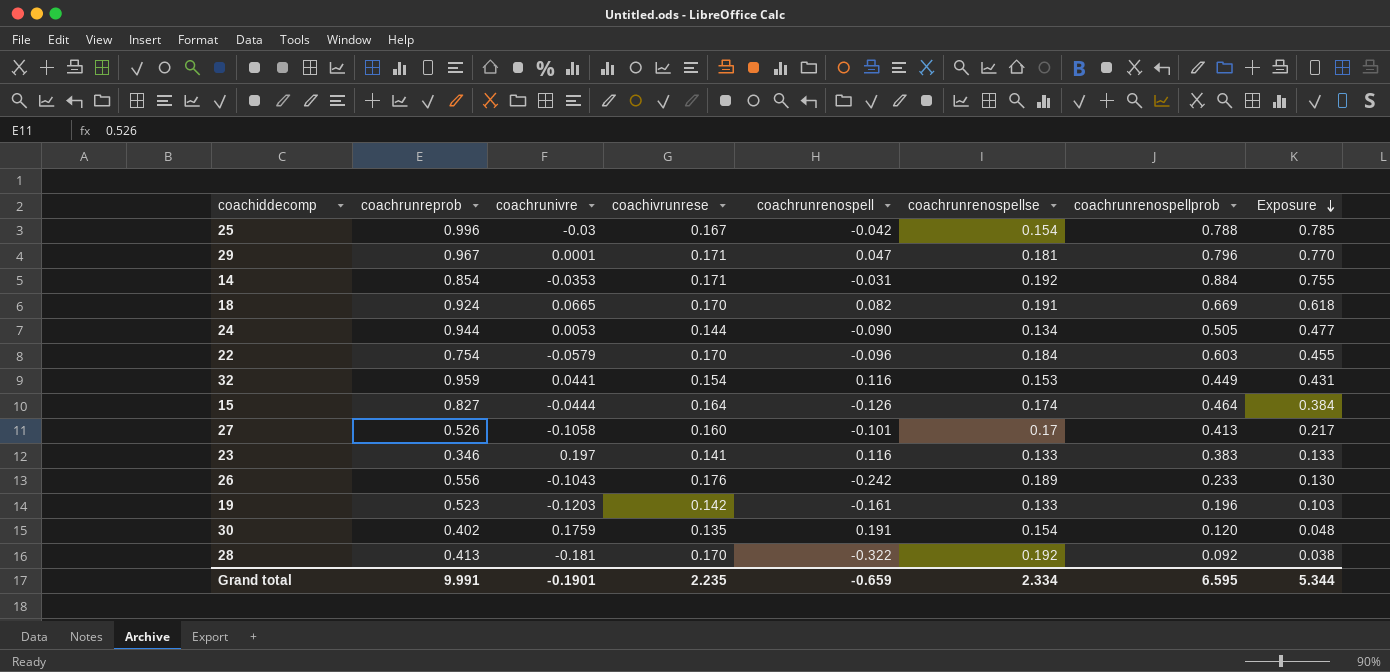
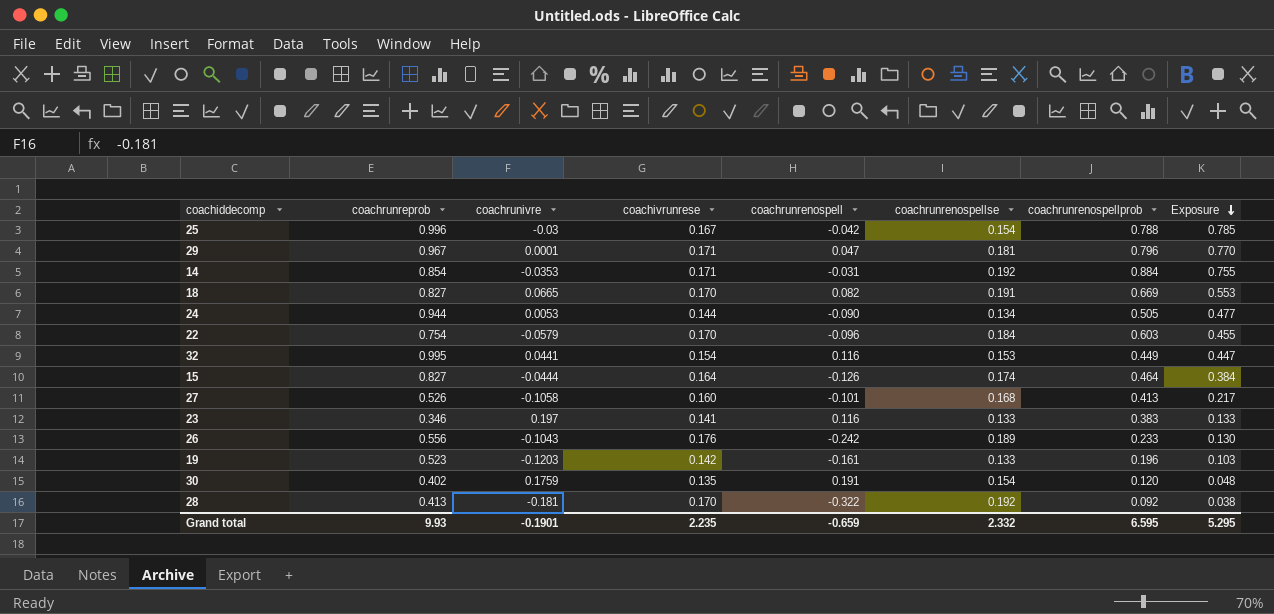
18 | coachrunreprob: 0.924 -> 0.827
18 | Exposure: 0.618 -> 0.553
32 | coachrunreprob: 0.959 -> 0.995
32 | Exposure: 0.431 -> 0.447
27 | coachrunrenospellse: 0.17 -> 0.168
Grand total | coachrunreprob: 9.991 -> 9.93
Grand total | coachrunrenospellse: 2.334 -> 2.332
Grand total | Exposure: 5.344 -> 5.295

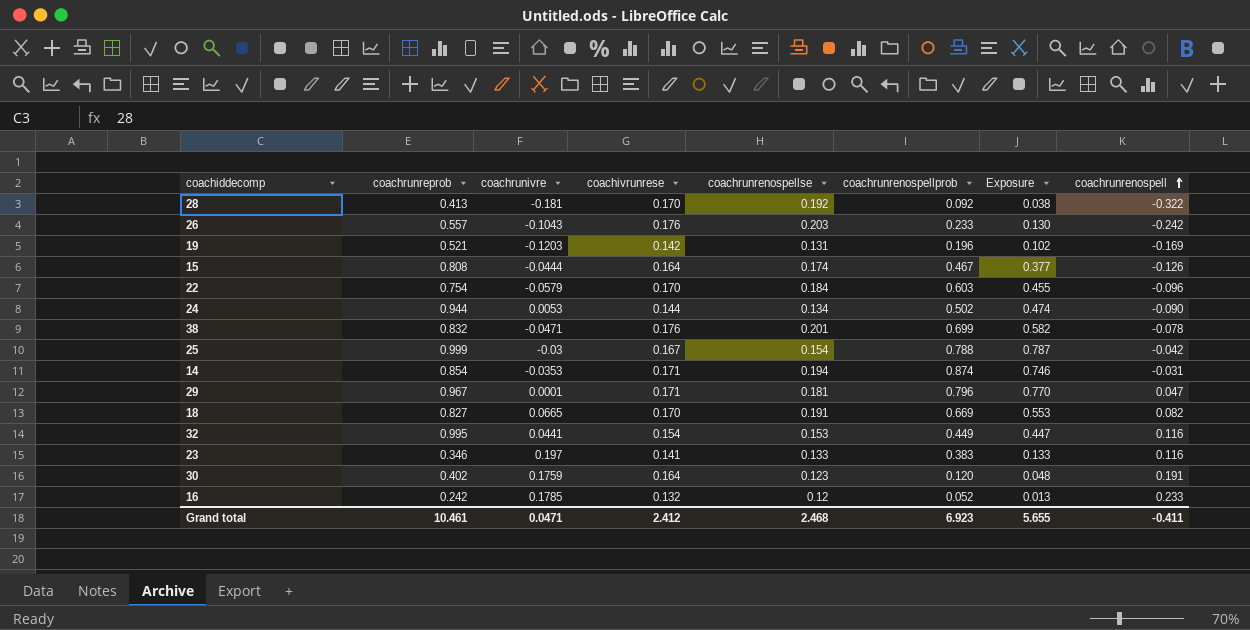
row order: Exposure descending -> coachrunrenospell ascending
column coachrunrenospell | position: 5 -> 8
row 27: 0.526 | -0.1058 | 0.160 | -0.101 | 0.168 | 0.413 | 0.217 -> none
26 | coachrunreprob: 0.556 -> 0.557
26 | coachrunrenospellse: 0.189 -> 0.203
19 | coachrunreprob: 0.523 -> 0.521
19 | coachrunrenospellse: 0.133 -> 0.131
19 | Exposure: 0.103 -> 0.102
19 | coachrunrenospell: -0.161 -> -0.169
15 | coachrunreprob: 0.827 -> 0.808
15 | coachrunrenospellprob: 0.464 -> 0.467
15 | Exposure: 0.384 -> 0.377
24 | coachrunrenospellprob: 0.505 -> 0.502
24 | Exposure: 0.477 -> 0.474
row 38: none -> 0.832 | -0.0471 | 0.176 | 0.201 | 0.699 | 0.582 | -0.078
25 | coachrunreprob: 0.996 -> 0.999
25 | Exposure: 0.785 -> 0.787
14 | coachrunrenospellse: 0.192 -> 0.194
14 | coachrunrenospellprob: 0.884 -> 0.874
14 | Exposure: 0.755 -> 0.746
30 | coachivrunrese: 0.135 -> 0.164
30 | coachrunrenospellse: 0.154 -> 0.123
row 16: none -> 0.242 | 0.1785 | 0.132 | 0.12 | 0.052 | 0.013 | 0.233
Grand total | coachrunreprob: 9.93 -> 10.461
Grand total | coachrunivre: -0.1901 -> 0.0471
Grand total | coachivrunrese: 2.235 -> 2.412
Grand total | coachrunrenospellse: 2.332 -> 2.468
Grand total | coachrunrenospellprob: 6.595 -> 6.923
Grand total | Exposure: 5.295 -> 5.655
Grand total | coachrunrenospell: -0.659 -> -0.411

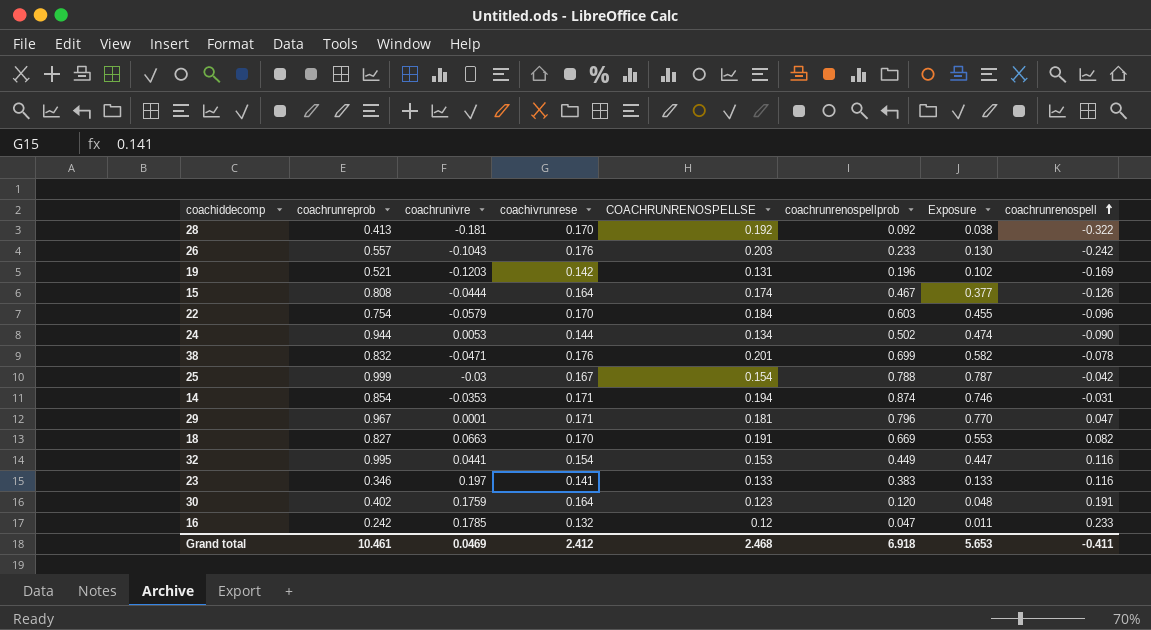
column name: coachrunrenospellse -> COACHRUNRENOSPELLSE
18 | coachrunivre: 0.0665 -> 0.0663
16 | coachrunrenospellprob: 0.052 -> 0.047
16 | Exposure: 0.013 -> 0.011
Grand total | coachrunivre: 0.0471 -> 0.0469
Grand total | coachrunrenospellprob: 6.923 -> 6.918
Grand total | Exposure: 5.655 -> 5.653

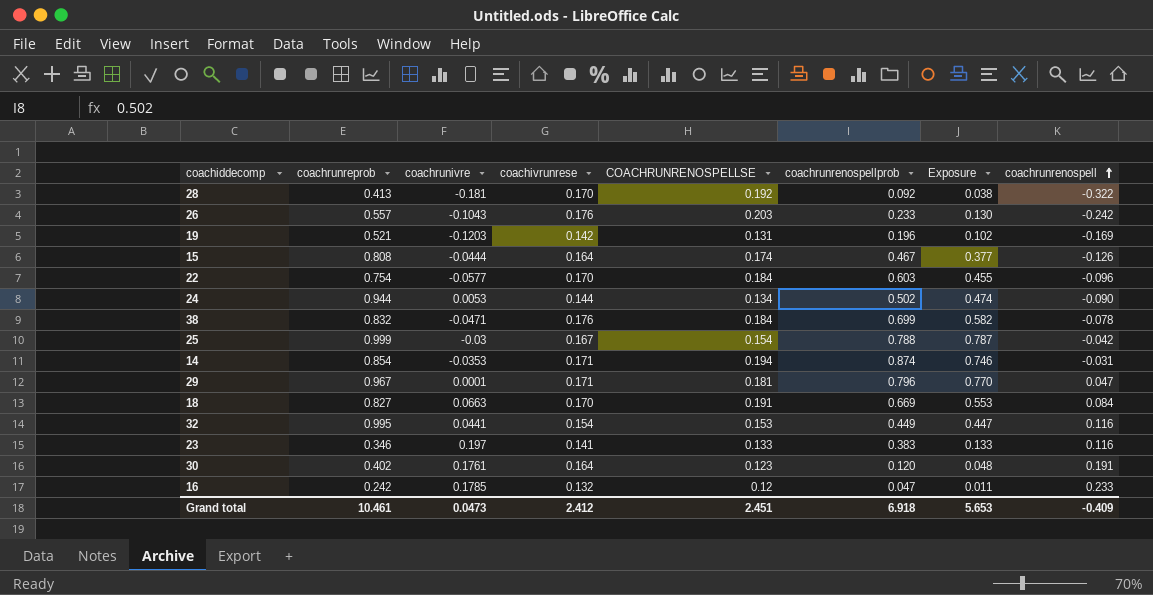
22 | coachrunivre: -0.0579 -> -0.0577
38 | COACHRUNRENOSPELLSE: 0.201 -> 0.184
18 | coachrunrenospell: 0.082 -> 0.084
30 | coachrunivre: 0.1759 -> 0.1761
Grand total | coachrunivre: 0.0469 -> 0.0473
Grand total | COACHRUNRENOSPELLSE: 2.468 -> 2.451
Grand total | coachrunrenospell: -0.411 -> -0.409

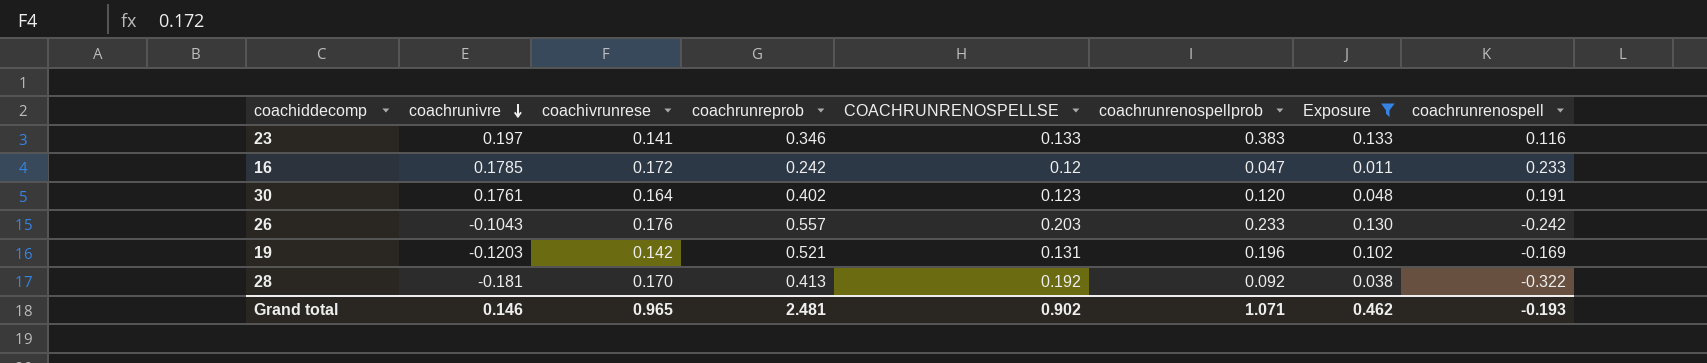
filter: none -> Exposure <= 0.133
row order: coachrunrenospell ascending -> coachrunivre descending
column coachrunreprob | position: 2 -> 4
16 | coachivrunrese: 0.132 -> 0.172
Grand total | coachrunivre: 0.0473 -> 0.146
Grand total | coachivrunrese: 2.412 -> 0.965
Grand total | coachrunreprob: 10.461 -> 2.481
Grand total | COACHRUNRENOSPELLSE: 2.451 -> 0.902
Grand total | coachrunrenospellprob: 6.918 -> 1.071
Grand total | Exposure: 5.653 -> 0.462
Grand total | coachrunrenospell: -0.409 -> -0.193

